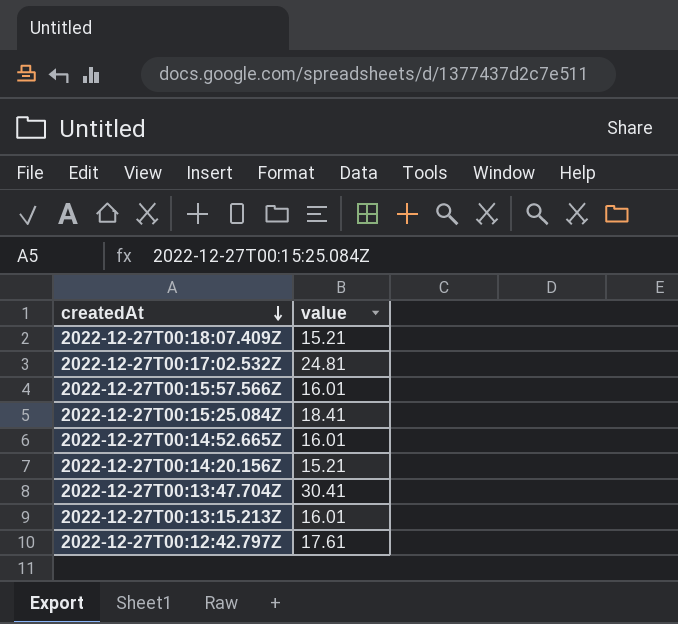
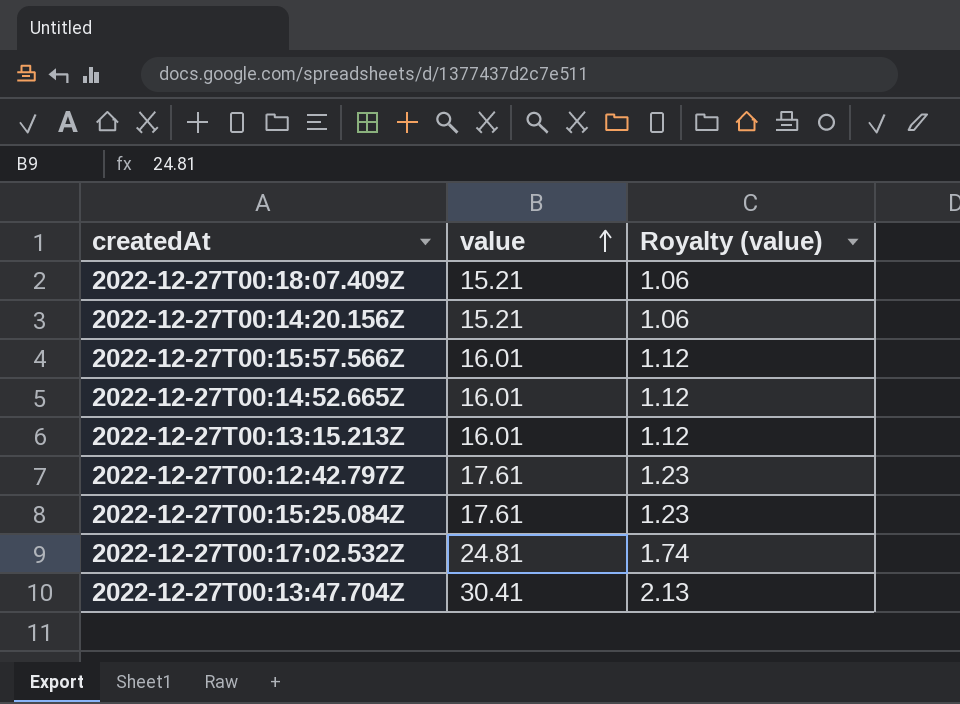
row order: createdAt descending -> value ascending
column Royalty (value) | formula: none -> [value] * 0.07
2022-12-27T00:15:25.084Z | value: 18.41 -> 17.61

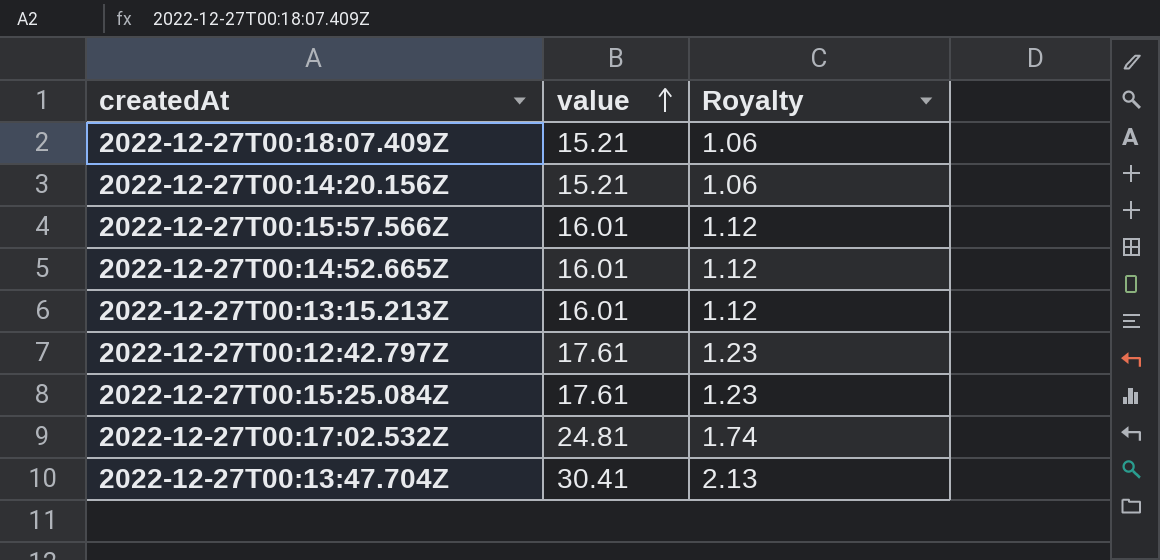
column name: Royalty (value) -> Royalty

